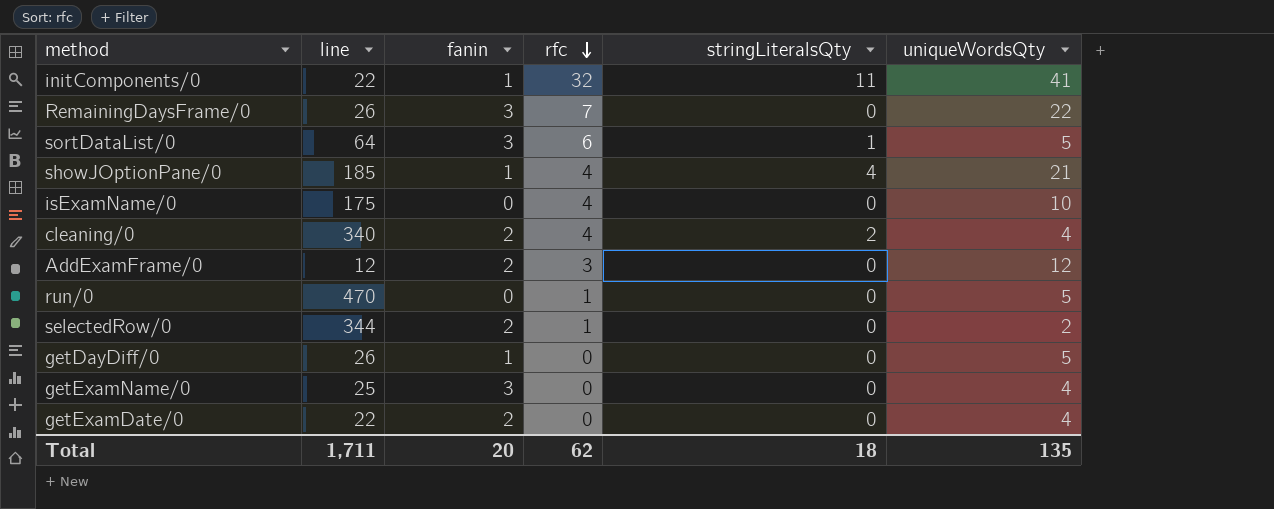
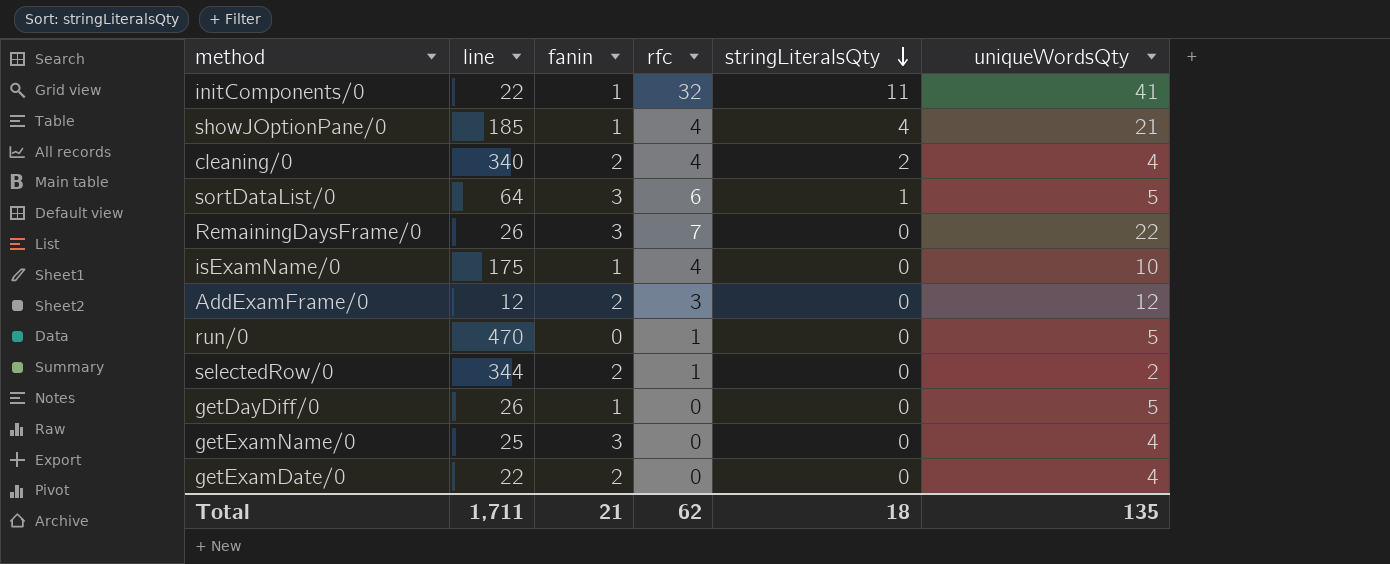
row order: rfc descending -> stringLiteralsQty descending
isExamName/0 | fanin: 0 -> 1
Total | fanin: 20 -> 21

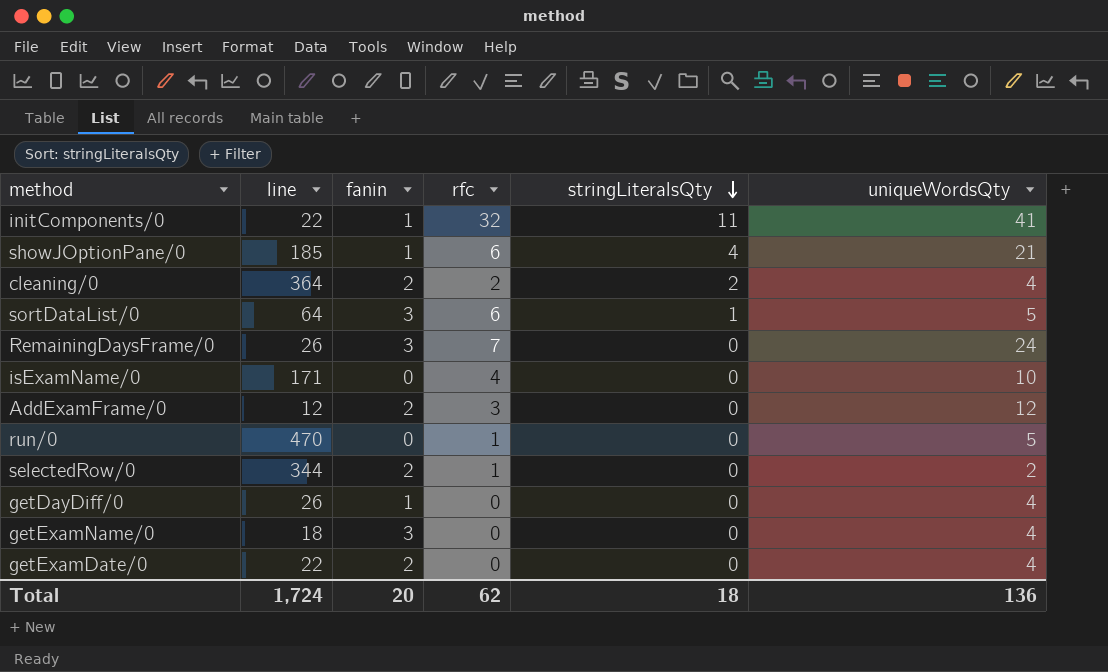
showJOptionPane/0 | rfc: 4 -> 6
cleaning/0 | line: 340 -> 364
cleaning/0 | rfc: 4 -> 2
RemainingDaysFrame/0 | uniqueWordsQty: 22 -> 24
isExamName/0 | line: 175 -> 171
isExamName/0 | fanin: 1 -> 0
getDayDiff/0 | uniqueWordsQty: 5 -> 4
getExamName/0 | line: 25 -> 18
Total | line: 1,711 -> 1,724
Total | fanin: 21 -> 20
Total | uniqueWordsQty: 135 -> 136

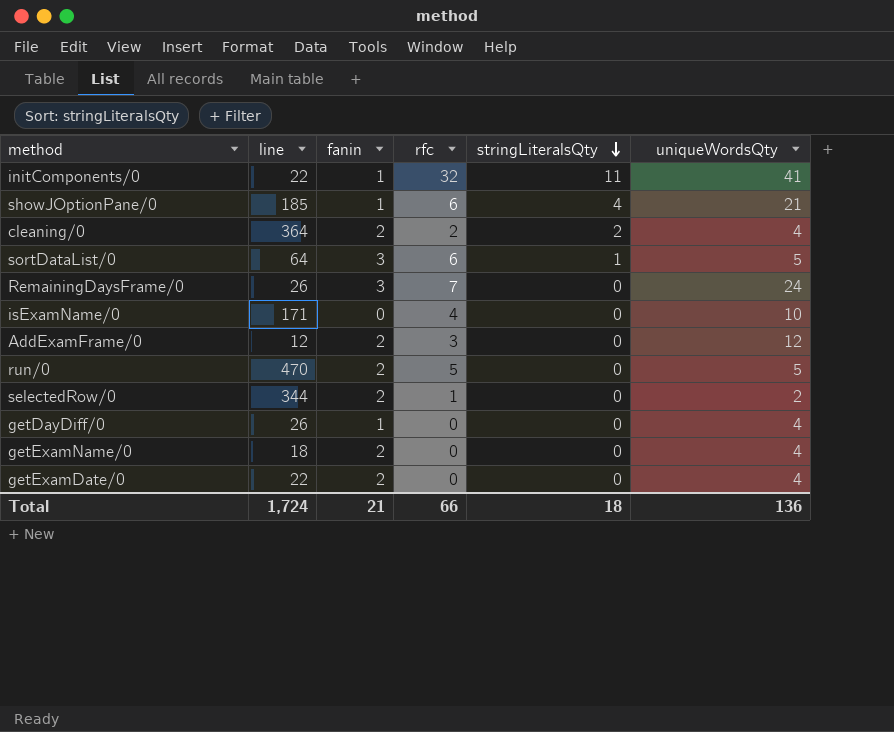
run/0 | fanin: 0 -> 2
run/0 | rfc: 1 -> 5
getExamName/0 | fanin: 3 -> 2
Total | fanin: 20 -> 21
Total | rfc: 62 -> 66

